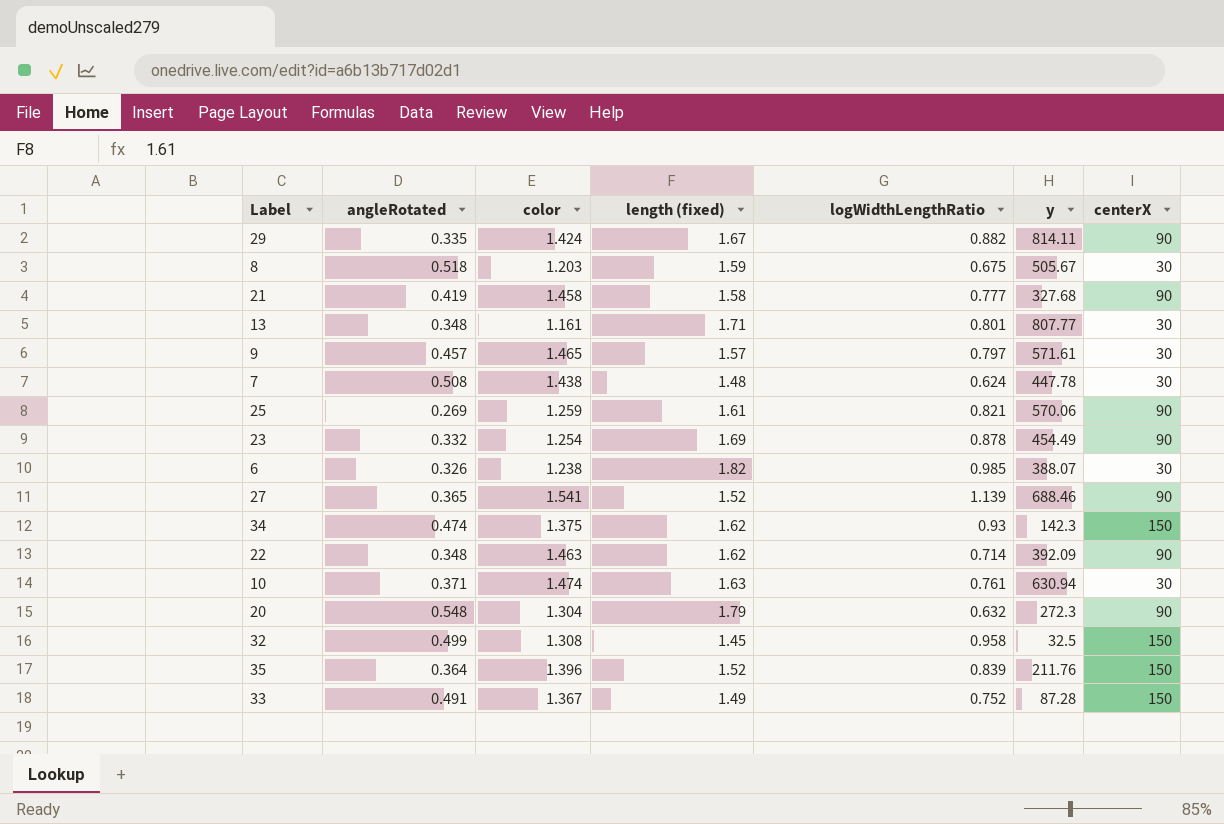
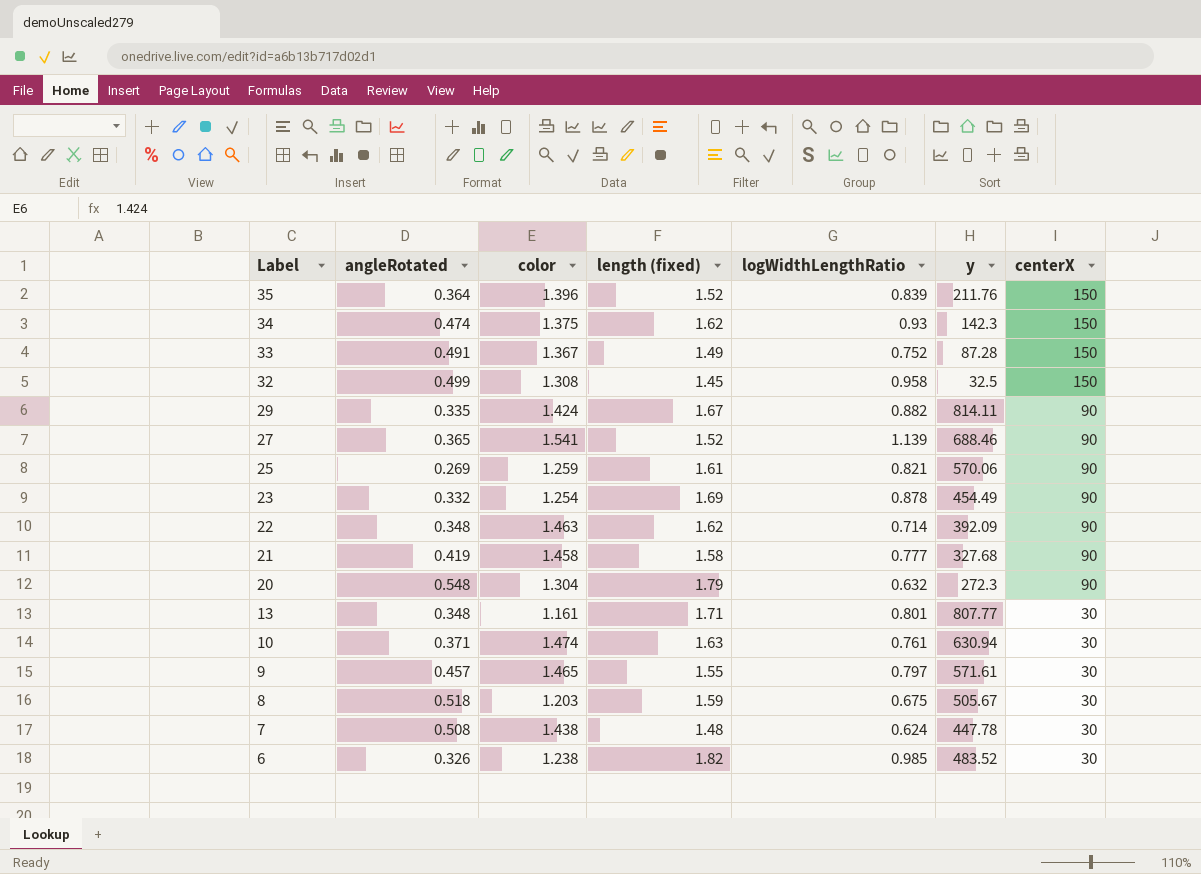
row order: none -> Label descending
9 | length (fixed): 1.57 -> 1.55
6 | y: 388.07 -> 483.52

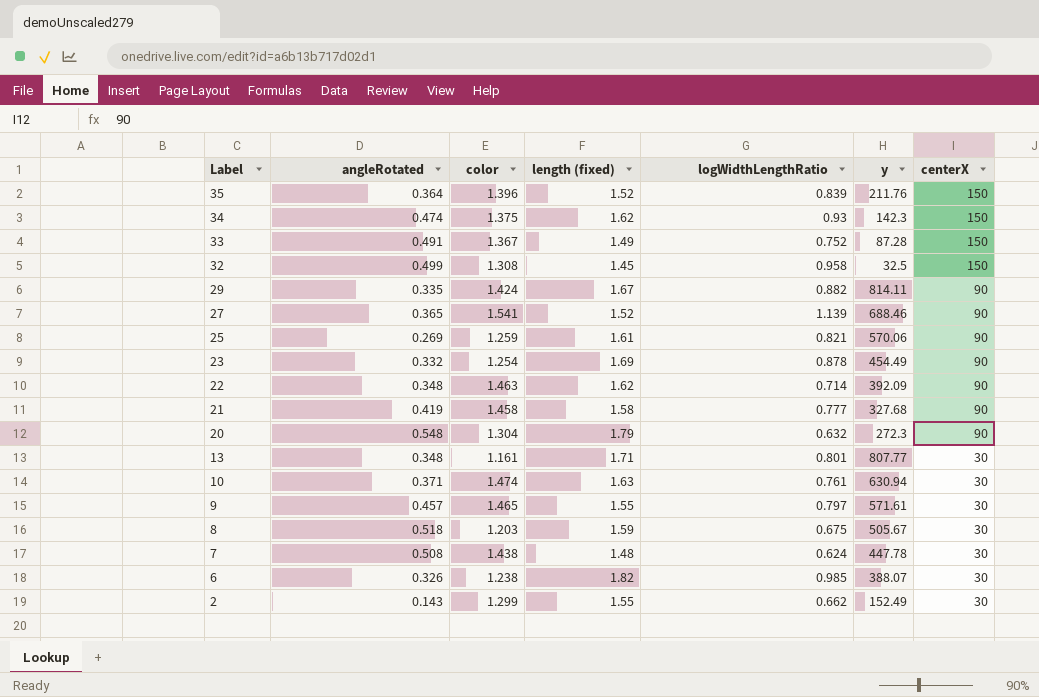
6 | y: 483.52 -> 388.07
row 2: none -> 0.143 | 1.299 | 1.55 | 0.662 | 152.49 | 30

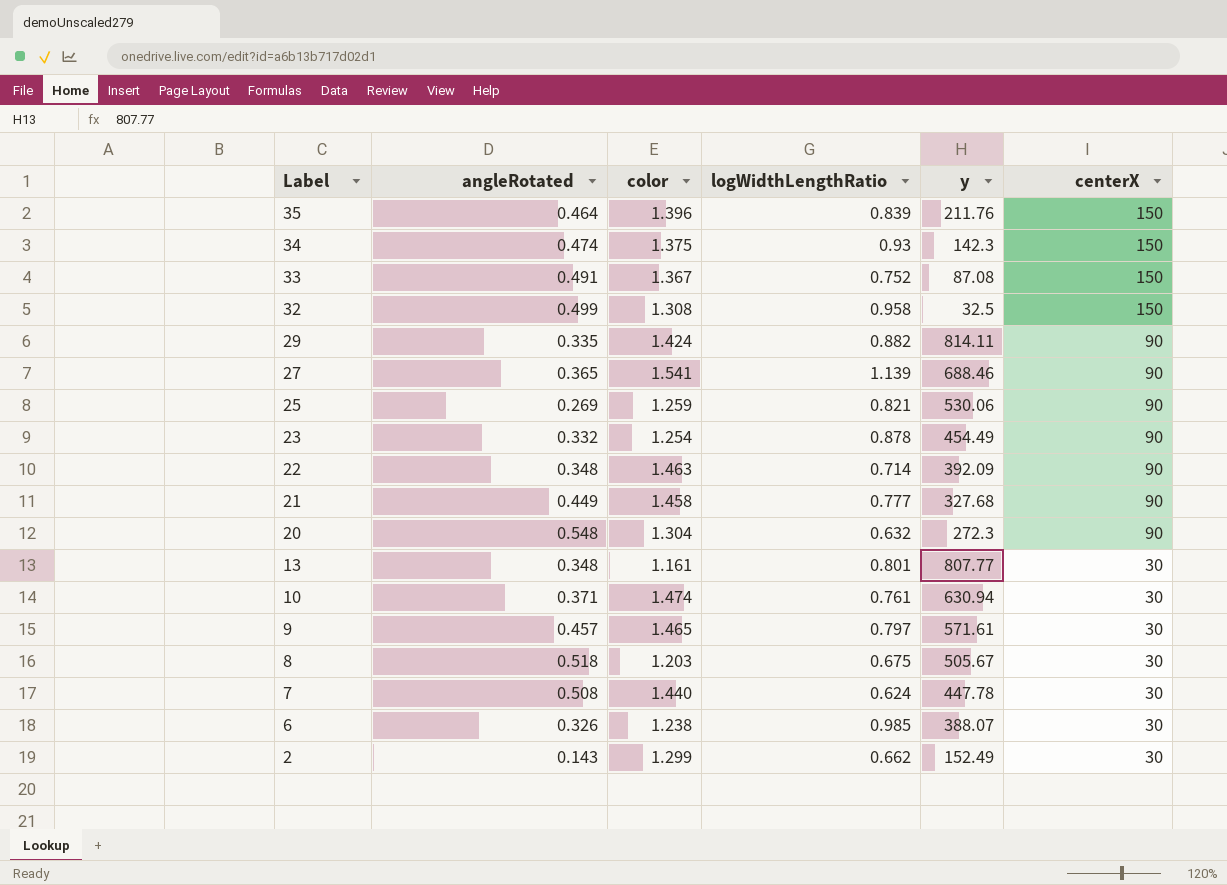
column length (fixed) | position: 4 -> none
35 | angleRotated: 0.364 -> 0.464
33 | y: 87.28 -> 87.08
25 | y: 570.06 -> 530.06
21 | angleRotated: 0.419 -> 0.449
7 | color: 1.438 -> 1.440

